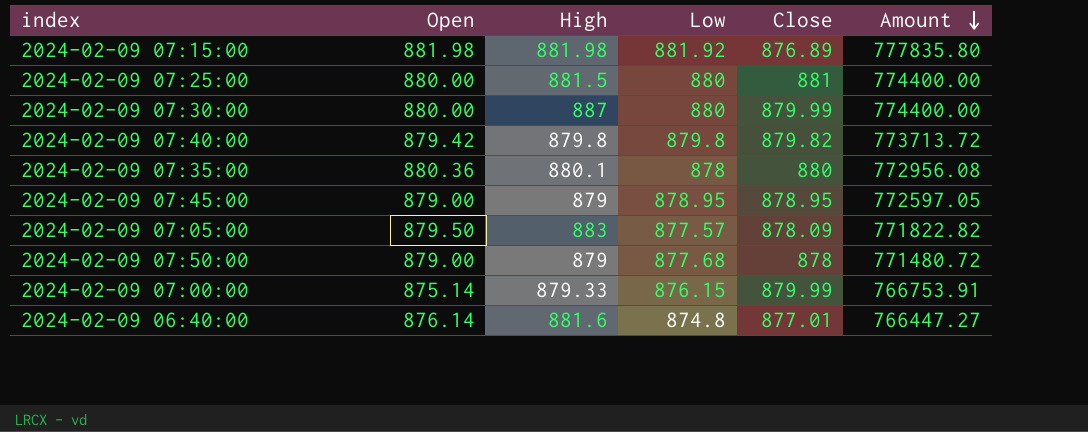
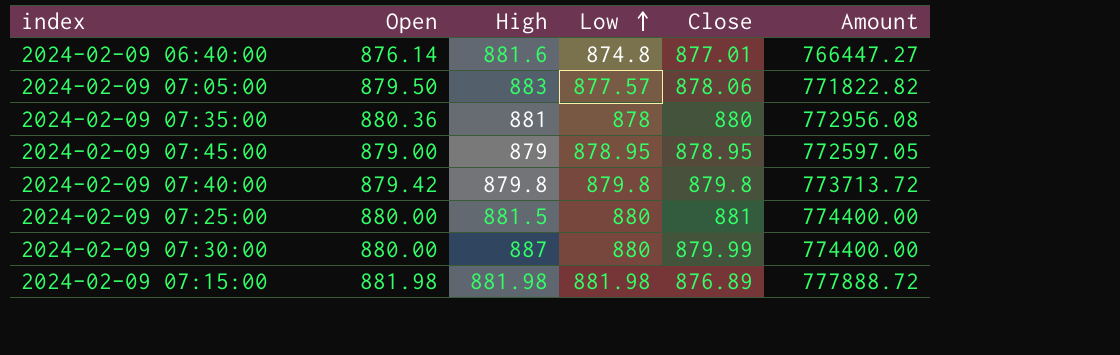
row order: Amount descending -> Low ascending
row 2024-02-09 07:50:00: 879.00 | 879 | 877.68 | 878 | 771480.72 -> none
row 2024-02-09 07:00:00: 875.14 | 879.33 | 876.15 | 879.99 | 766753.91 -> none
2024-02-09 07:05:00 | Close: 878.09 -> 878.06
2024-02-09 07:35:00 | High: 880.1 -> 881
2024-02-09 07:40:00 | Close: 879.82 -> 879.8
2024-02-09 07:15:00 | Low: 881.92 -> 881.98
2024-02-09 07:15:00 | Amount: 777835.80 -> 777888.72

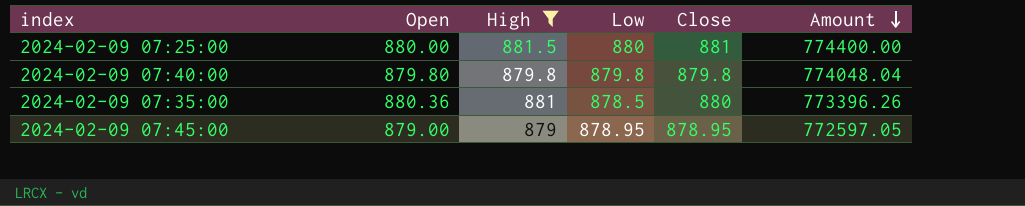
filter: none -> High <= 881.5
row order: Low ascending -> Amount descending
2024-02-09 07:40:00 | Open: 879.42 -> 879.80
2024-02-09 07:40:00 | Amount: 773713.72 -> 774048.04
2024-02-09 07:35:00 | Low: 878 -> 878.5
2024-02-09 07:35:00 | Amount: 772956.08 -> 773396.26

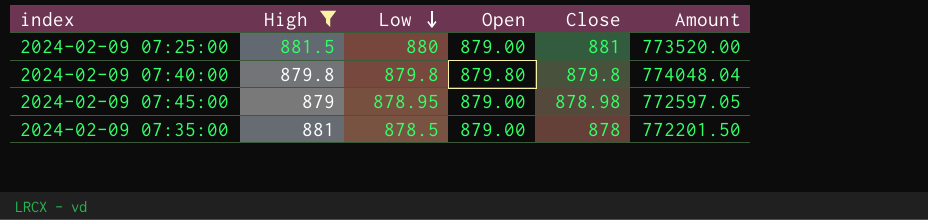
row order: Amount descending -> Low descending
column Open | position: 2 -> 4
2024-02-09 07:25:00 | Open: 880.00 -> 879.00
2024-02-09 07:25:00 | Amount: 774400.00 -> 773520.00
2024-02-09 07:45:00 | Close: 878.95 -> 878.98
2024-02-09 07:35:00 | Open: 880.36 -> 879.00
2024-02-09 07:35:00 | Close: 880 -> 878
2024-02-09 07:35:00 | Amount: 773396.26 -> 772201.50

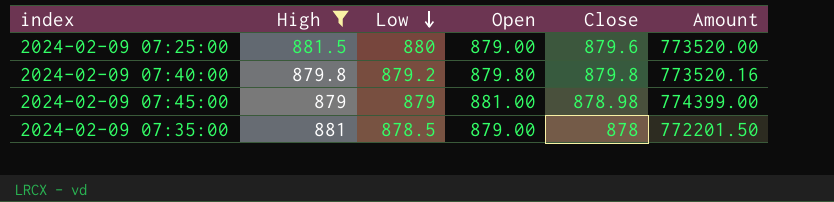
2024-02-09 07:25:00 | Close: 881 -> 879.6
2024-02-09 07:40:00 | Low: 879.8 -> 879.2
2024-02-09 07:40:00 | Amount: 774048.04 -> 773520.16
2024-02-09 07:45:00 | Low: 878.95 -> 879
2024-02-09 07:45:00 | Open: 879.00 -> 881.00
2024-02-09 07:45:00 | Amount: 772597.05 -> 774399.00

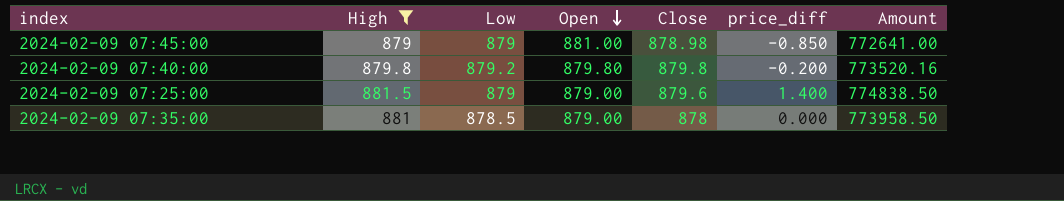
row order: Low descending -> Open descending
column price_diff | position: none -> 6
column Amount | formula: [Low] * [Open] -> [High] * [Low]
2024-02-09 07:25:00 | Low: 880 -> 879

